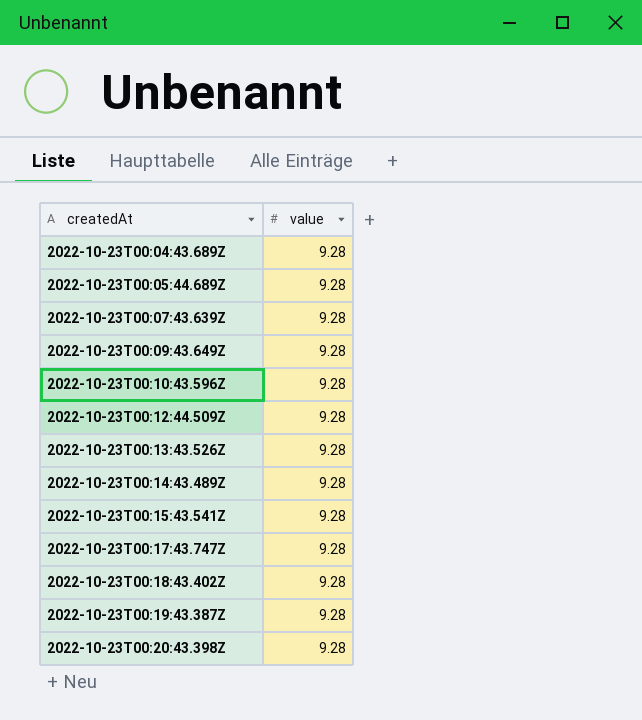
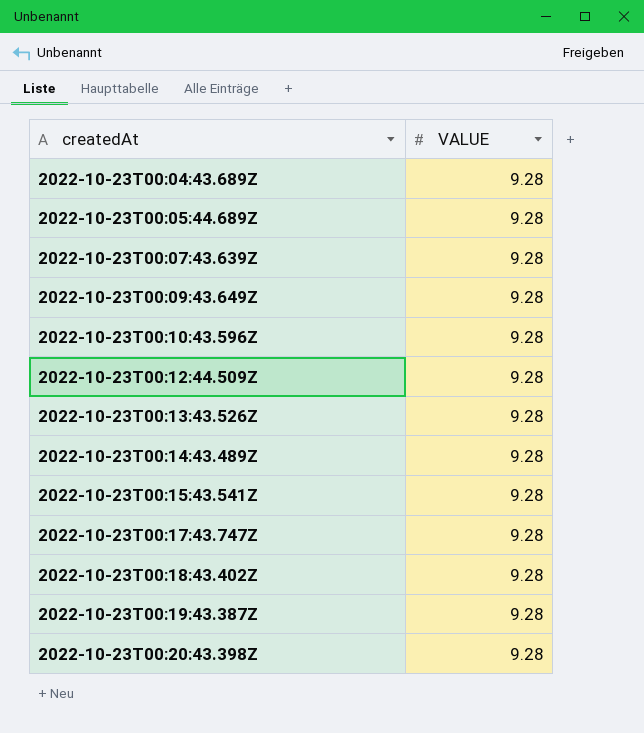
column name: value -> VALUE

